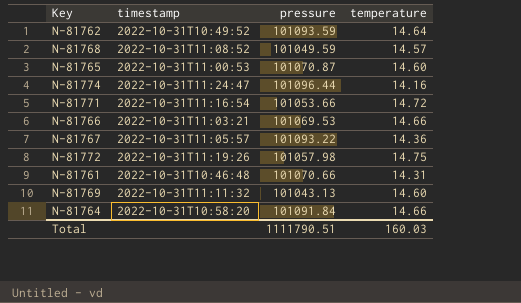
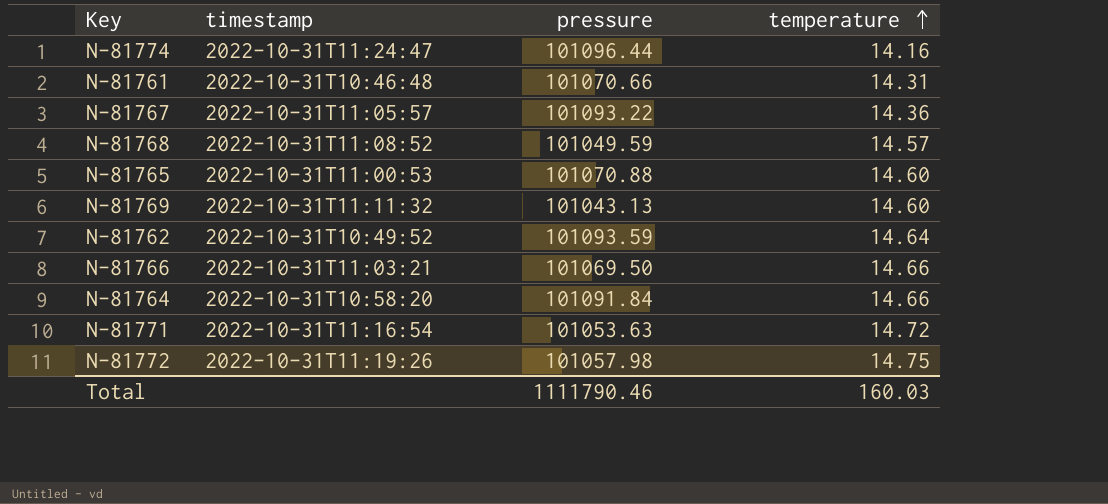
row order: none -> temperature ascending
N-81765 | pressure: 101070.87 -> 101070.88
N-81766 | pressure: 101069.53 -> 101069.50
N-81771 | pressure: 101053.66 -> 101053.63
Total | pressure: 1111790.51 -> 1111790.46

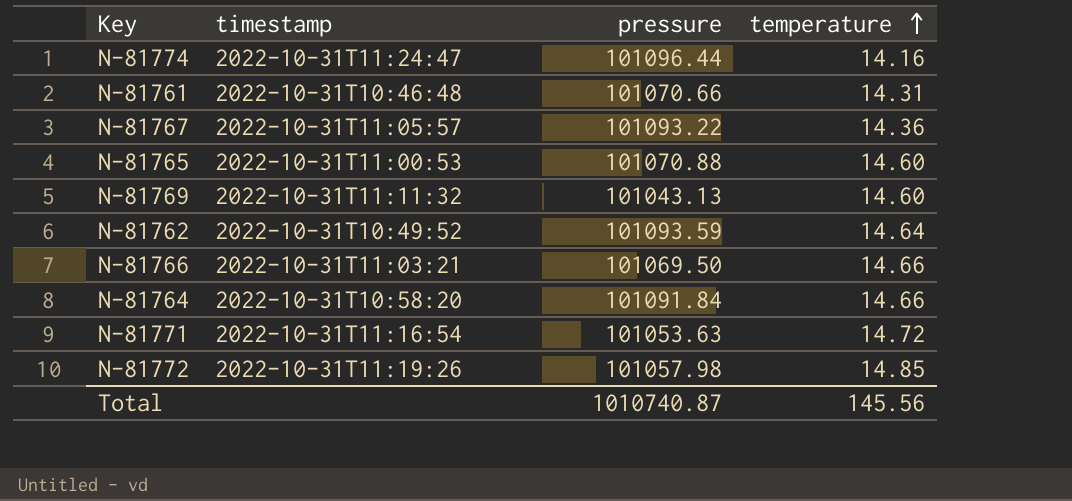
row N-81768: 2022-10-31T11:08:52 | 101049.59 | 14.57 -> none
N-81772 | temperature: 14.75 -> 14.85
Total | pressure: 1111790.46 -> 1010740.87
Total | temperature: 160.03 -> 145.56

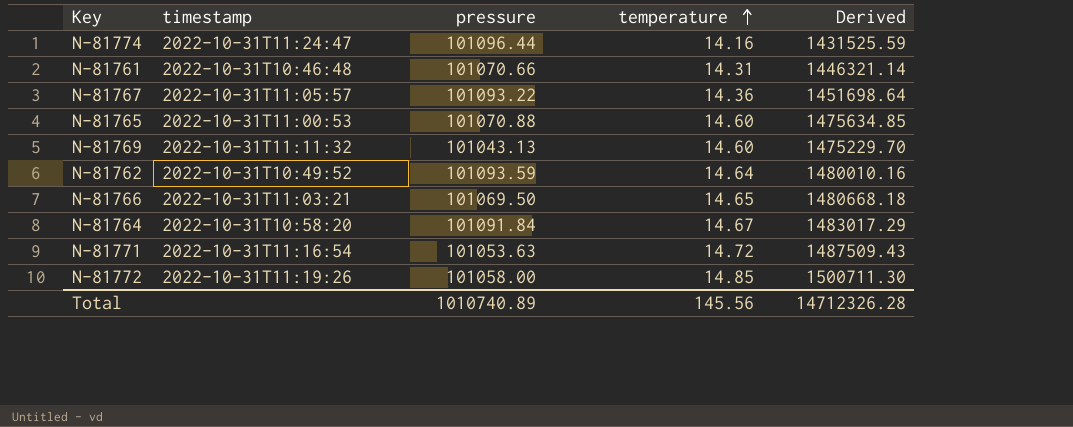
column Derived | formula: none -> [pressure] * [temperature]
N-81766 | temperature: 14.66 -> 14.65
N-81764 | temperature: 14.66 -> 14.67
N-81772 | pressure: 101057.98 -> 101058.00
Total | pressure: 1010740.87 -> 1010740.89

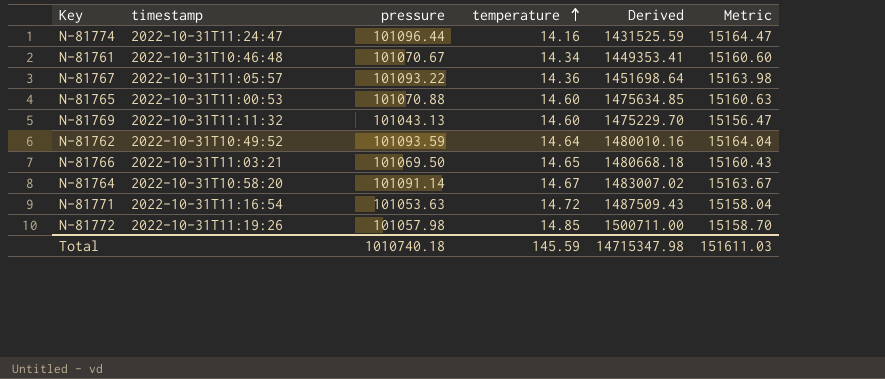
column Metric | formula: none -> [pressure] * 0.15
N-81761 | pressure: 101070.66 -> 101070.67
N-81761 | temperature: 14.31 -> 14.34
N-81761 | Derived: 1446321.14 -> 1449353.41
N-81764 | pressure: 101091.84 -> 101091.14
N-81764 | Derived: 1483017.29 -> 1483007.02
N-81772 | pressure: 101058.00 -> 101057.98
N-81772 | Derived: 1500711.30 -> 1500711.00
Total | pressure: 1010740.89 -> 1010740.18
Total | temperature: 145.56 -> 145.59
Total | Derived: 14712326.28 -> 14715347.98

